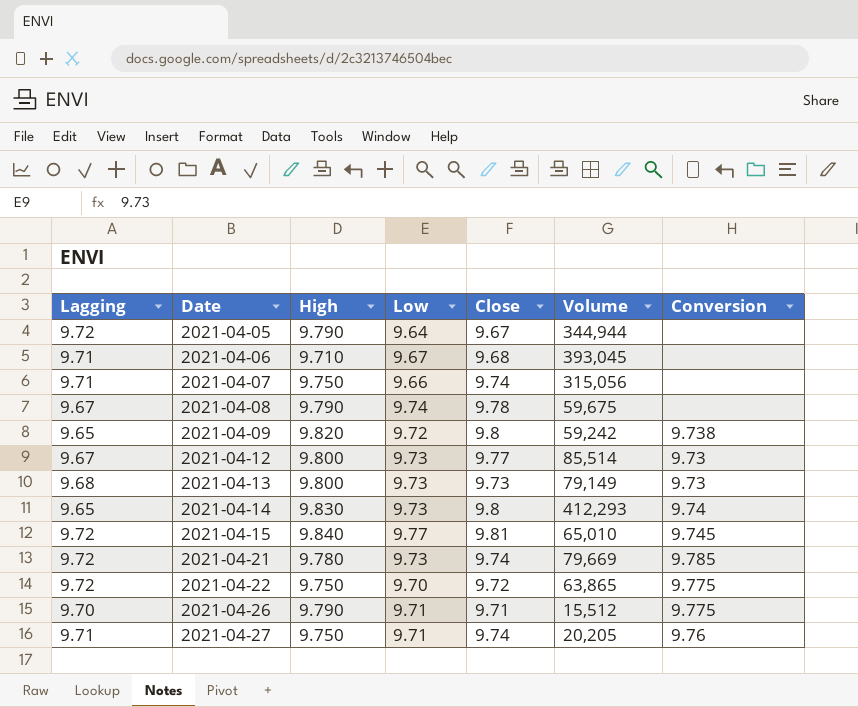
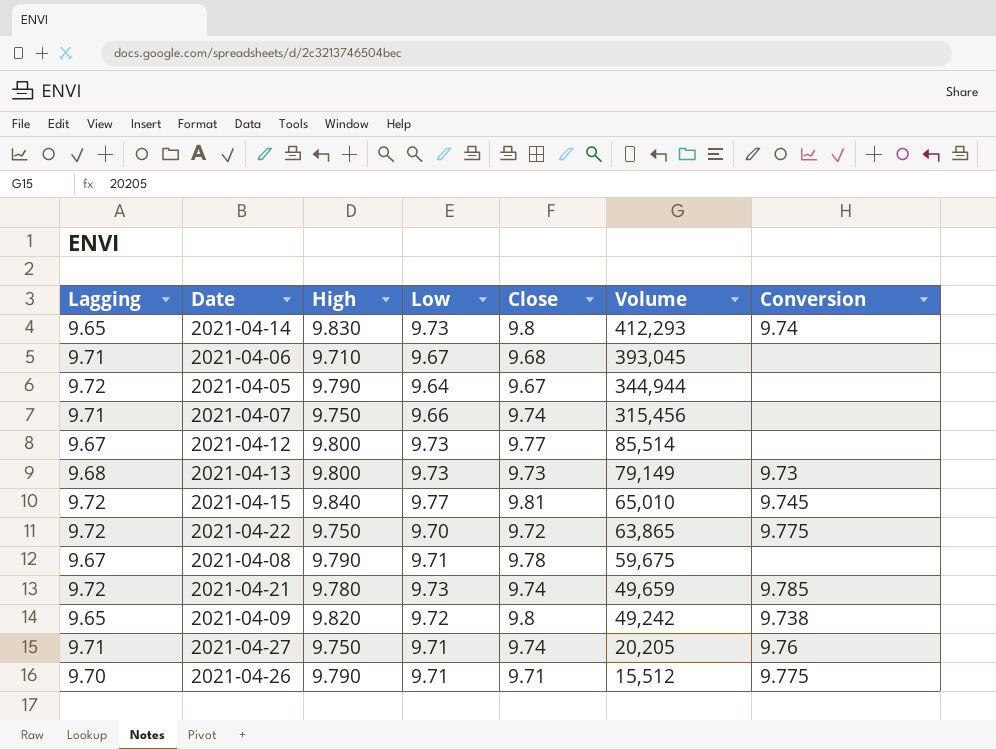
row order: Date ascending -> Volume descending
2021-04-07 | Volume: 315,056 -> 315,456
2021-04-12 | Conversion: 9.73 -> none
2021-04-08 | Low: 9.74 -> 9.71
2021-04-21 | Volume: 79,669 -> 49,659
2021-04-09 | Volume: 59,242 -> 49,242

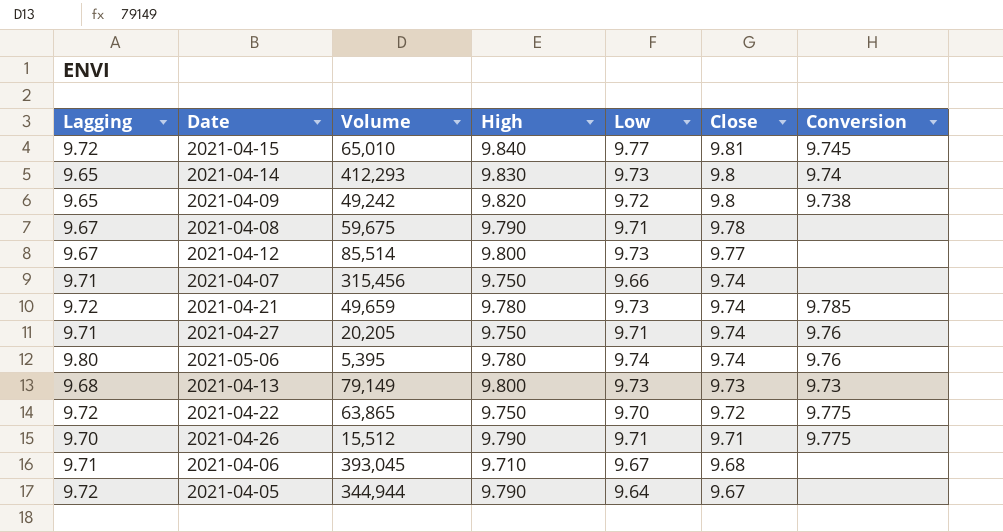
row order: Volume descending -> Close descending
column Volume | position: 6 -> 3
row 2021-05-06: none -> 9.80 | 5,395 | 9.780 | 9.74 | 9.74 | 9.76

